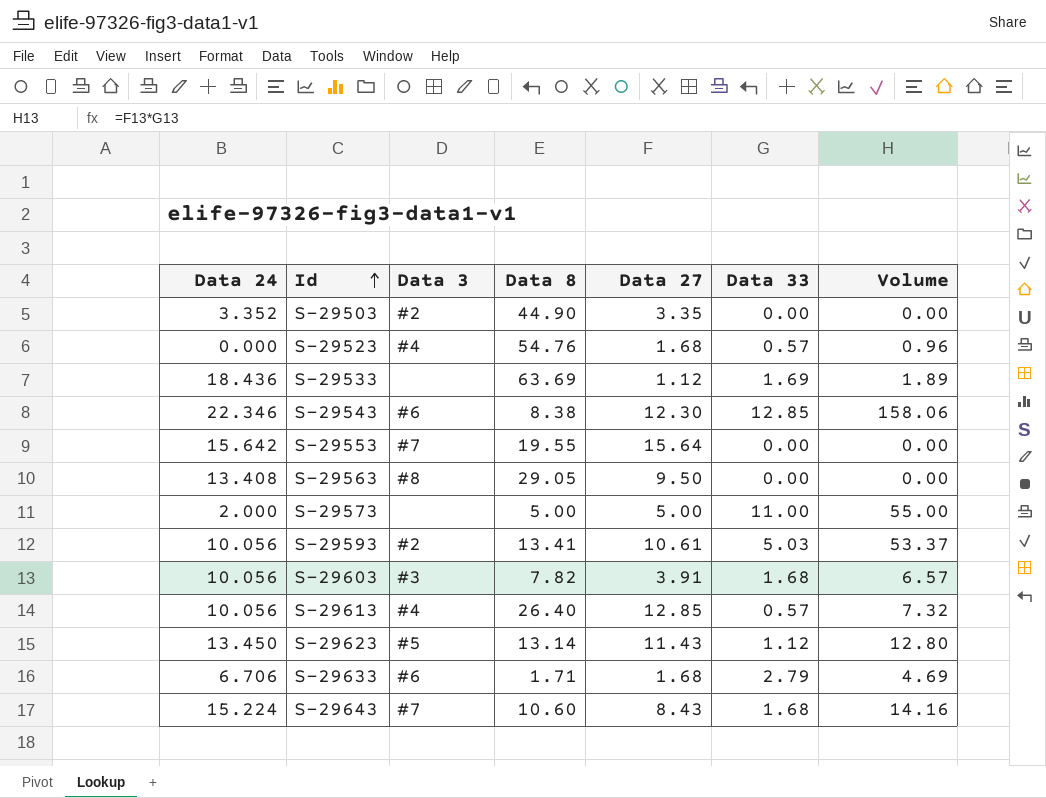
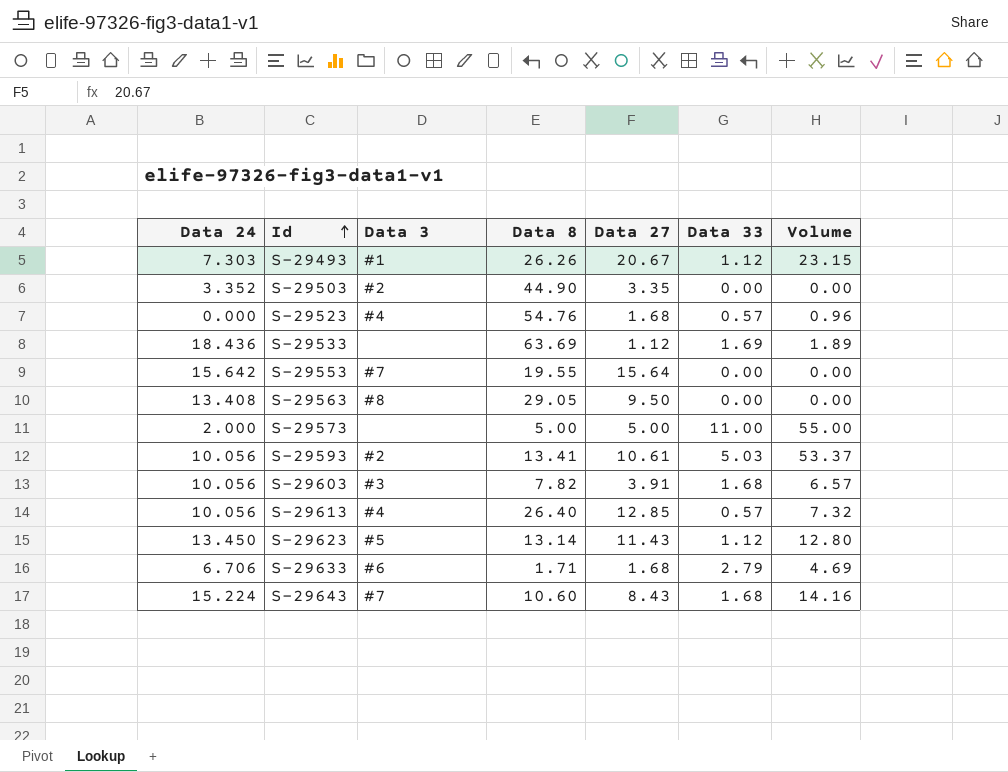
row S-29543: 22.346 | #6 | 8.38 | 12.30 | 12.85 | 158.06 -> none
row S-29493: none -> 7.303 | #1 | 26.26 | 20.67 | 1.12 | 23.15

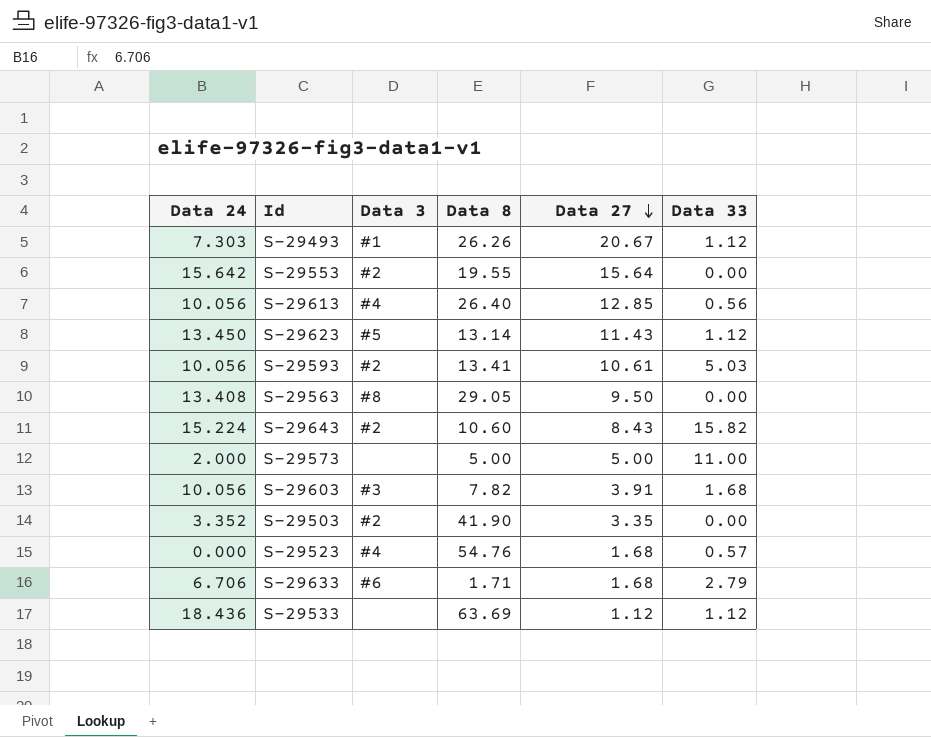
row order: Id ascending -> Data 27 descending
column Volume | formula: [Data 27] * [Data 33] -> none
S-29553 | Data 3: #7 -> #2
S-29613 | Data 33: 0.57 -> 0.56
S-29643 | Data 3: #7 -> #2
S-29643 | Data 33: 1.68 -> 15.82
S-29503 | Data 8: 44.90 -> 41.90
S-29533 | Data 33: 1.69 -> 1.12

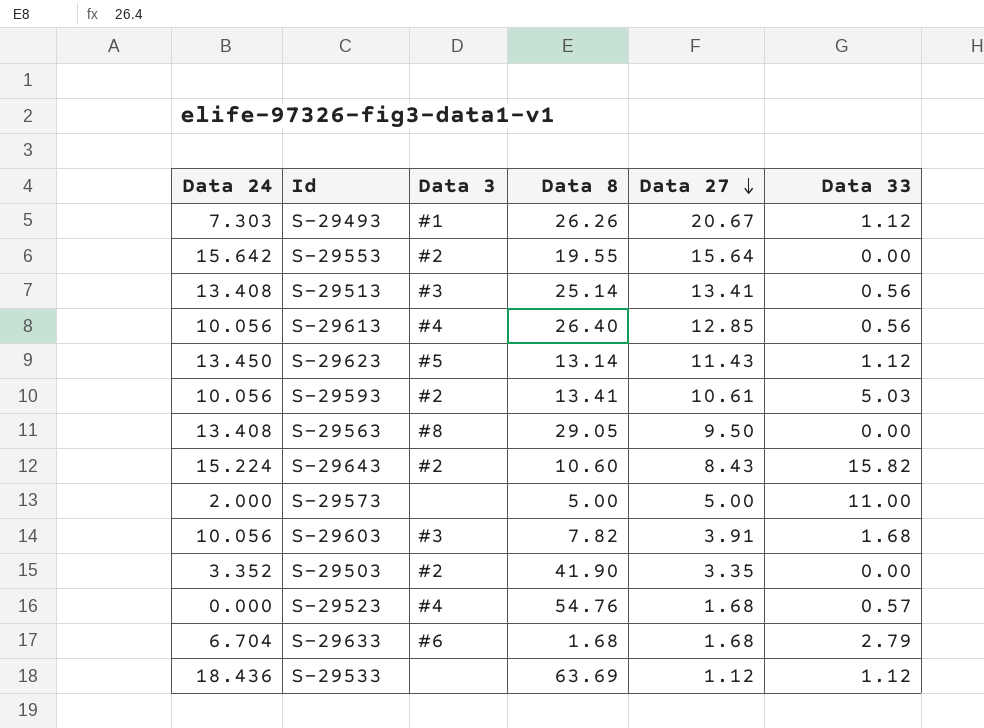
row S-29513: none -> 13.408 | #3 | 25.14 | 13.41 | 0.56
S-29633 | Data 24: 6.706 -> 6.704
S-29633 | Data 8: 1.71 -> 1.68

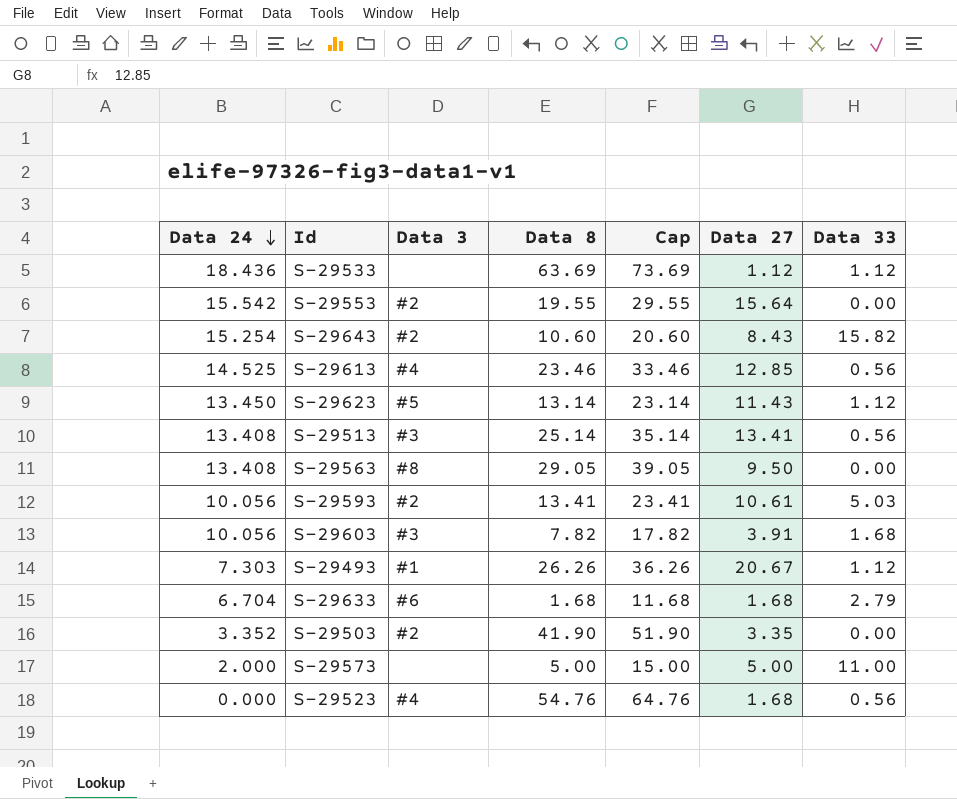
row order: Data 27 descending -> Data 24 descending
column Cap | formula: none -> [Data 8] + 10
S-29553 | Data 24: 15.642 -> 15.542
S-29643 | Data 24: 15.224 -> 15.254
S-29613 | Data 24: 10.056 -> 14.525
S-29613 | Data 8: 26.40 -> 23.46
S-29523 | Data 33: 0.57 -> 0.56

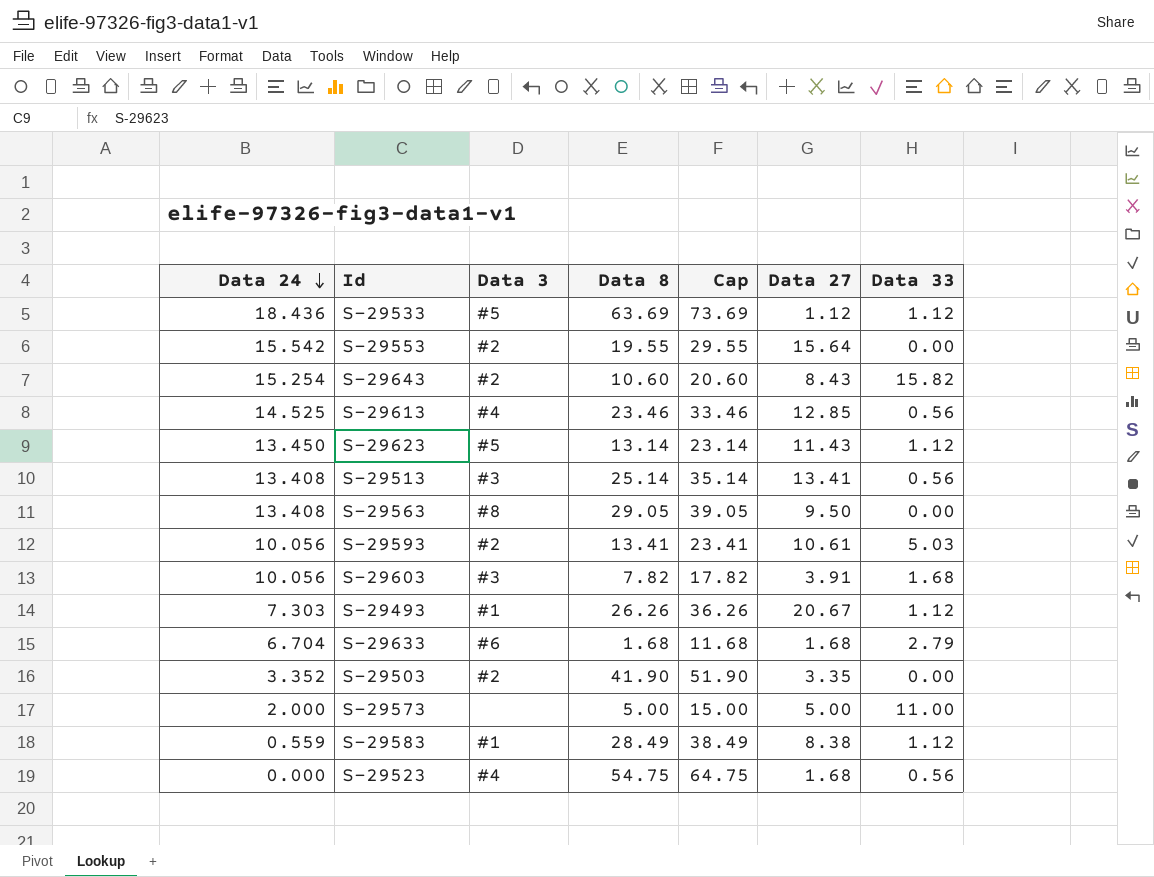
S-29533 | Data 3: none -> #5
row S-29583: none -> 0.559 | #1 | 28.49 | 38.49 | 8.38 | 1.12
S-29523 | Data 8: 54.76 -> 54.75
S-29523 | Cap: 64.76 -> 64.75

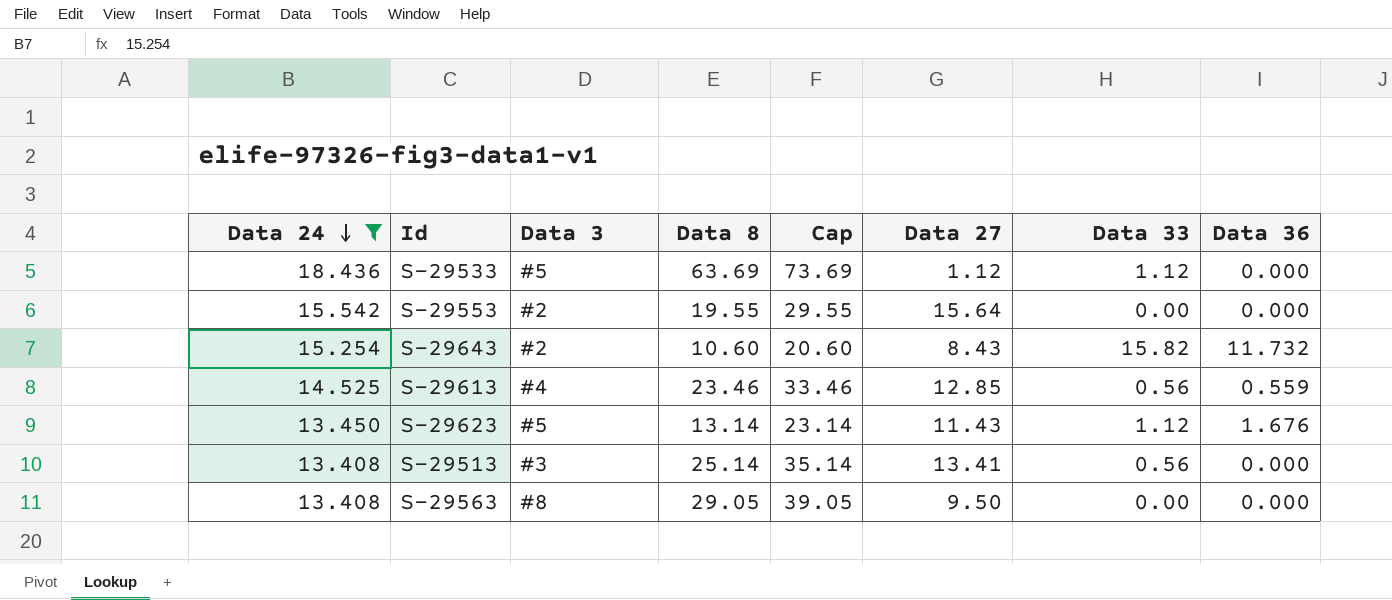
filter: none -> Data 24 >= 13.408
column Data 36 | position: none -> 8

